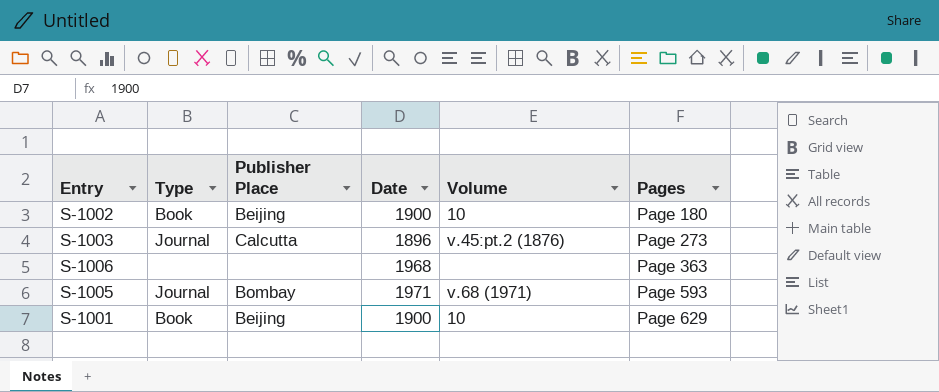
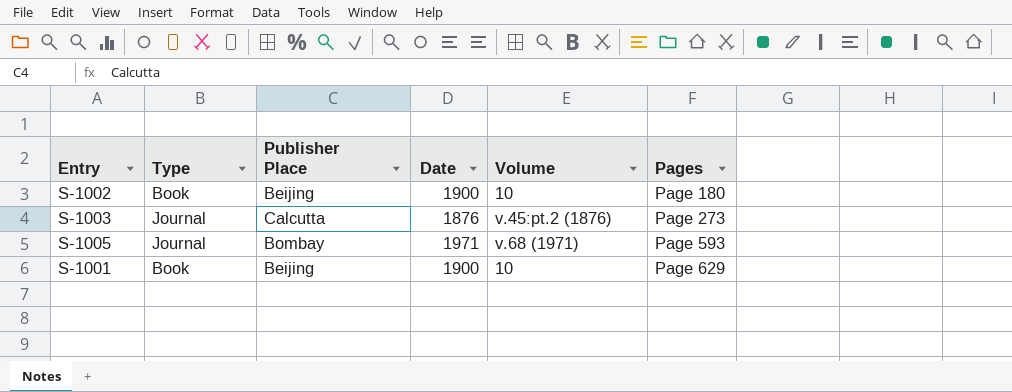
row S-1006: none | none | 1968 | none | Page 363 -> none
S-1003 | Date: 1896 -> 1876

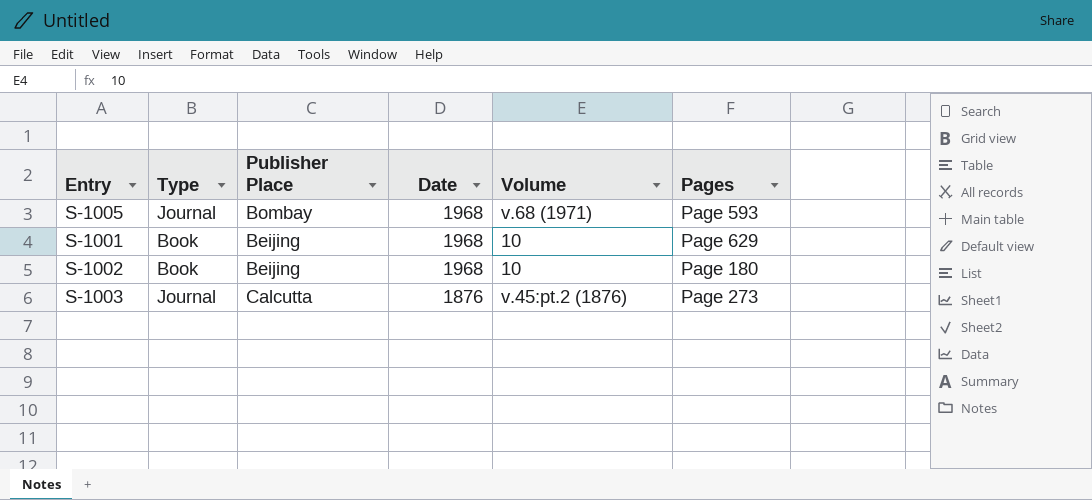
row order: Pages ascending -> Date descending
S-1005 | Date: 1971 -> 1968
S-1001 | Date: 1900 -> 1968
S-1002 | Date: 1900 -> 1968

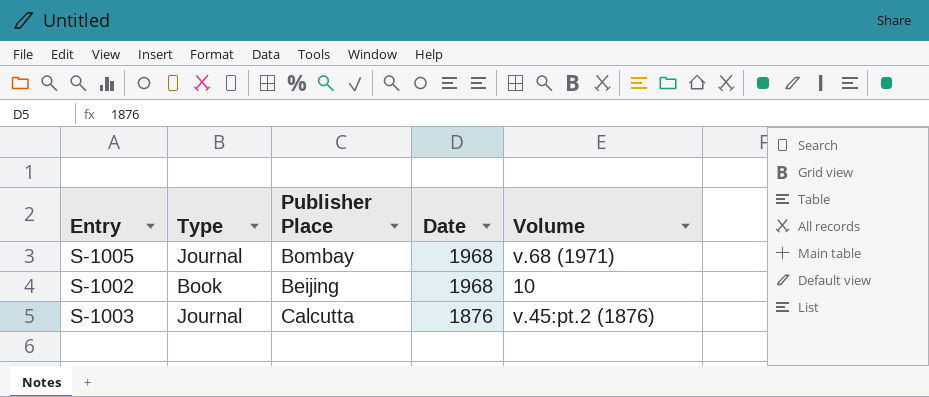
column Pages | position: 6 -> none
row S-1001: Book | Beijing | 1968 | 10 | Page 629 -> none

